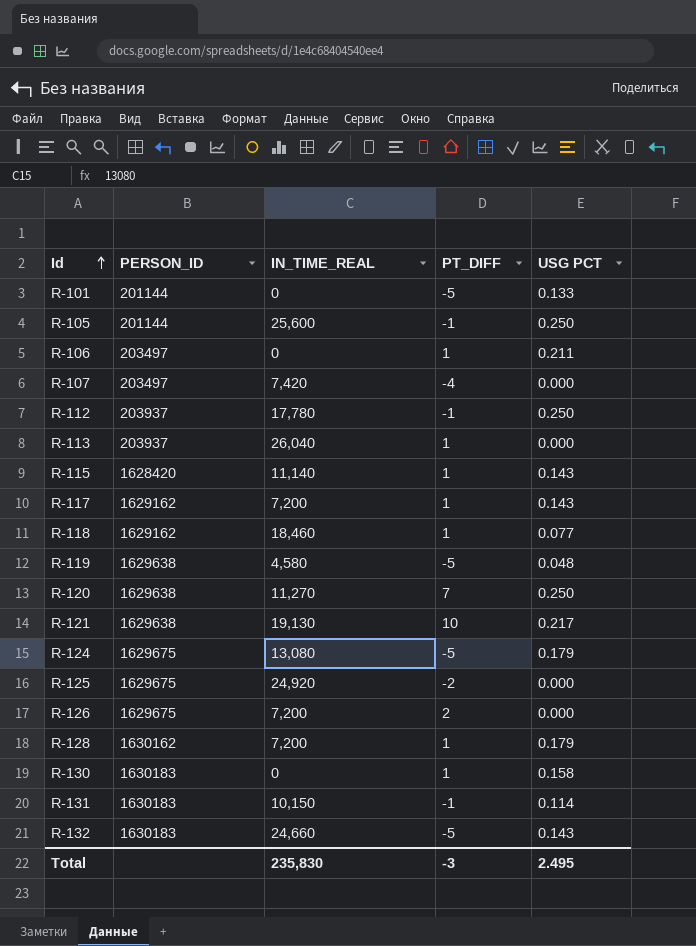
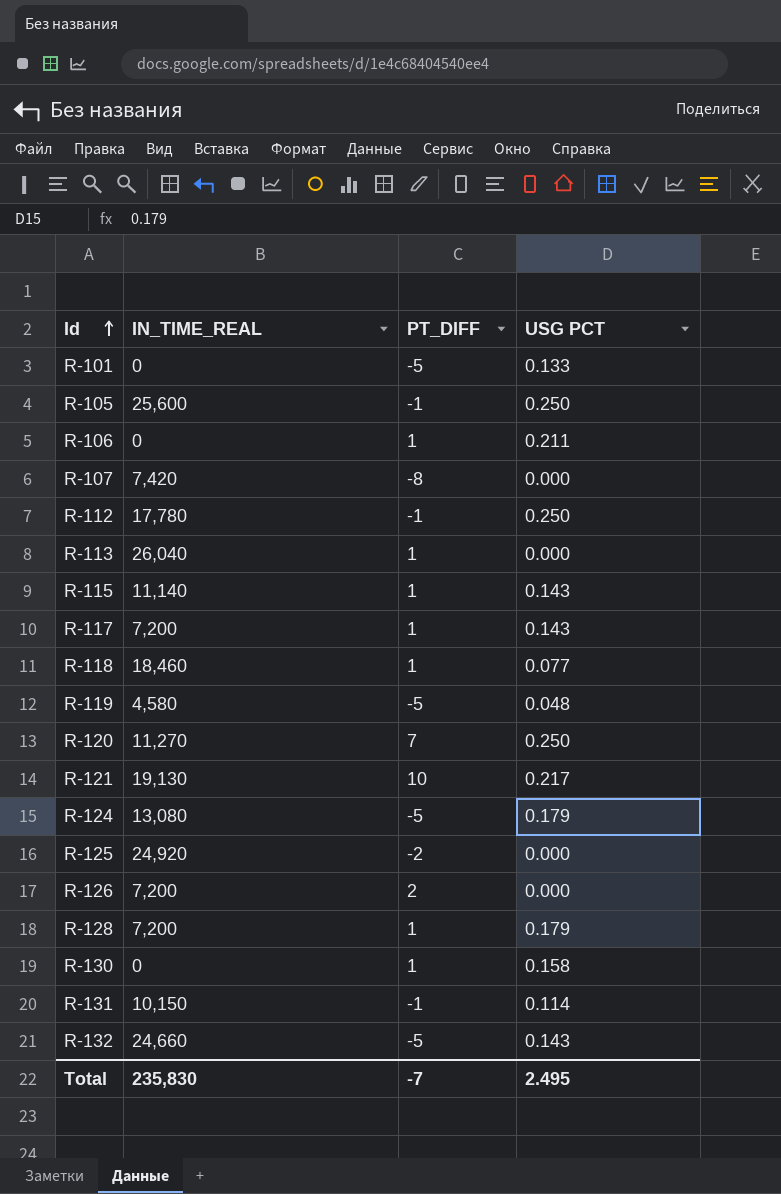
column PERSON_ID | position: 2 -> none
R-107 | PT_DIFF: -4 -> -8
Total | PT_DIFF: -3 -> -7

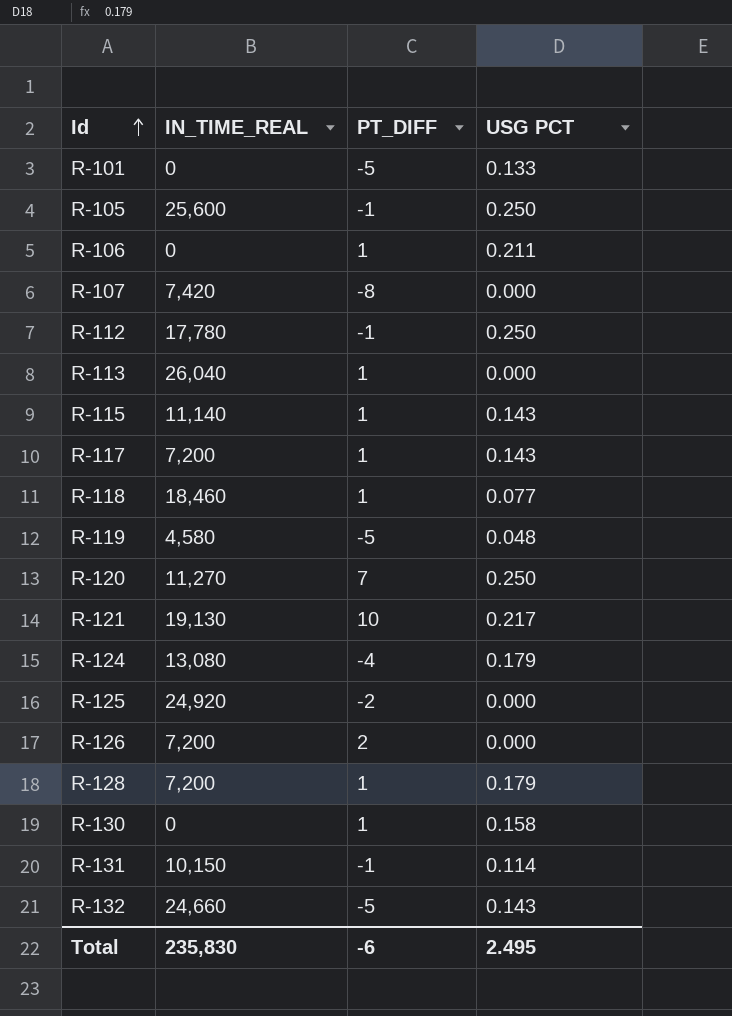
R-124 | PT_DIFF: -5 -> -4
Total | PT_DIFF: -7 -> -6

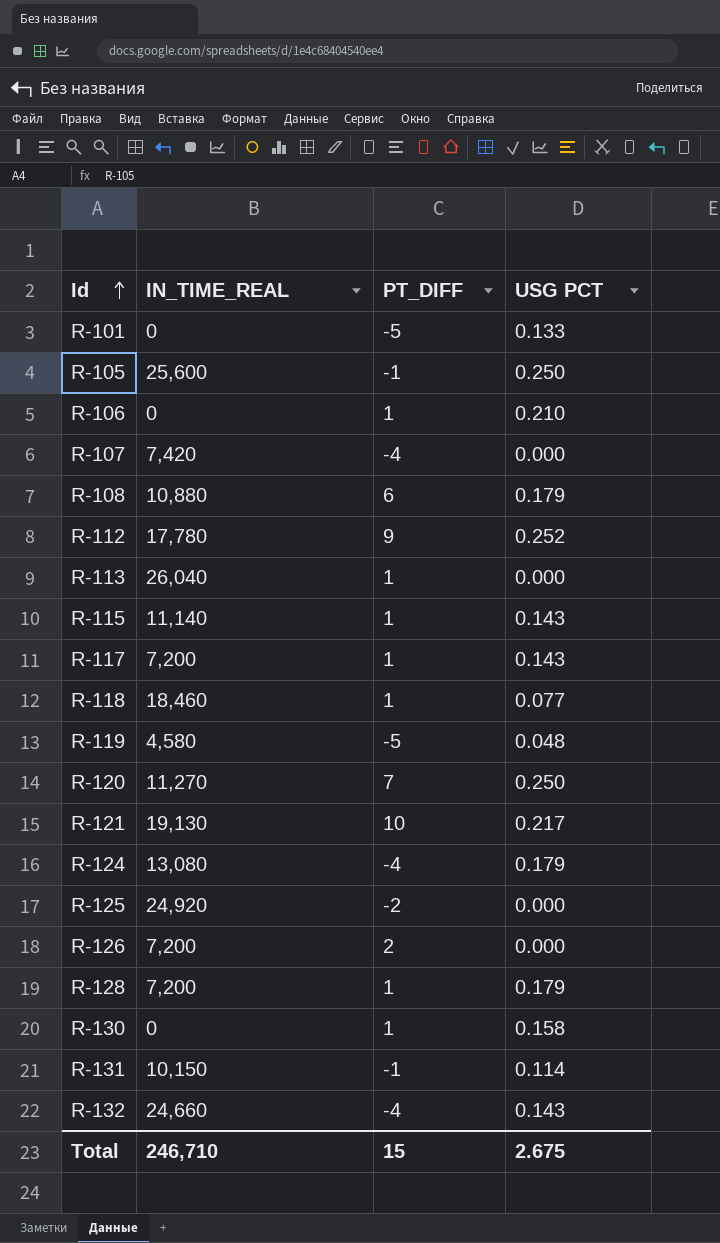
R-106 | USG PCT: 0.211 -> 0.210
R-107 | PT_DIFF: -8 -> -4
row R-108: none -> 10,880 | 6 | 0.179
R-112 | PT_DIFF: -1 -> 9
R-112 | USG PCT: 0.250 -> 0.252
R-132 | PT_DIFF: -5 -> -4
Total | IN_TIME_REAL: 235,830 -> 246,710
Total | PT_DIFF: -6 -> 15
Total | USG PCT: 2.495 -> 2.675

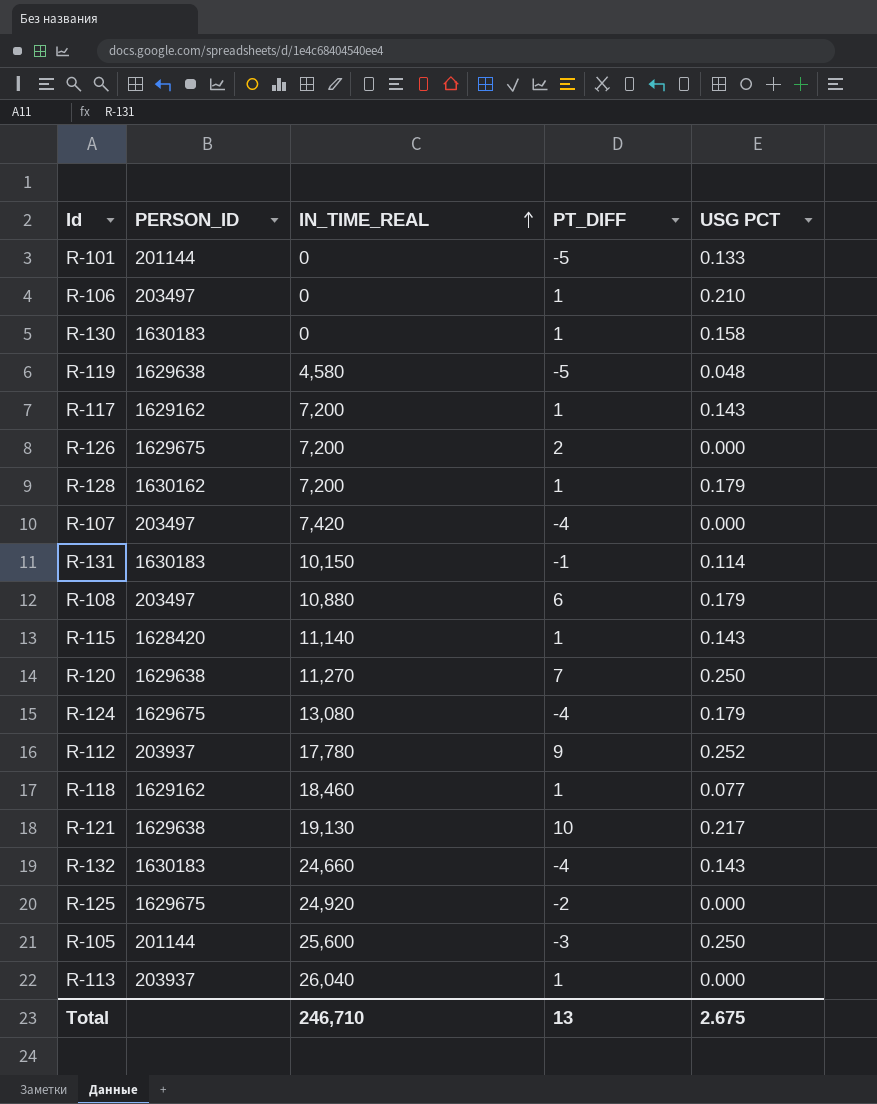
row order: Id ascending -> IN_TIME_REAL ascending
column PERSON_ID | position: none -> 2
R-105 | PT_DIFF: -1 -> -3
Total | PT_DIFF: 15 -> 13

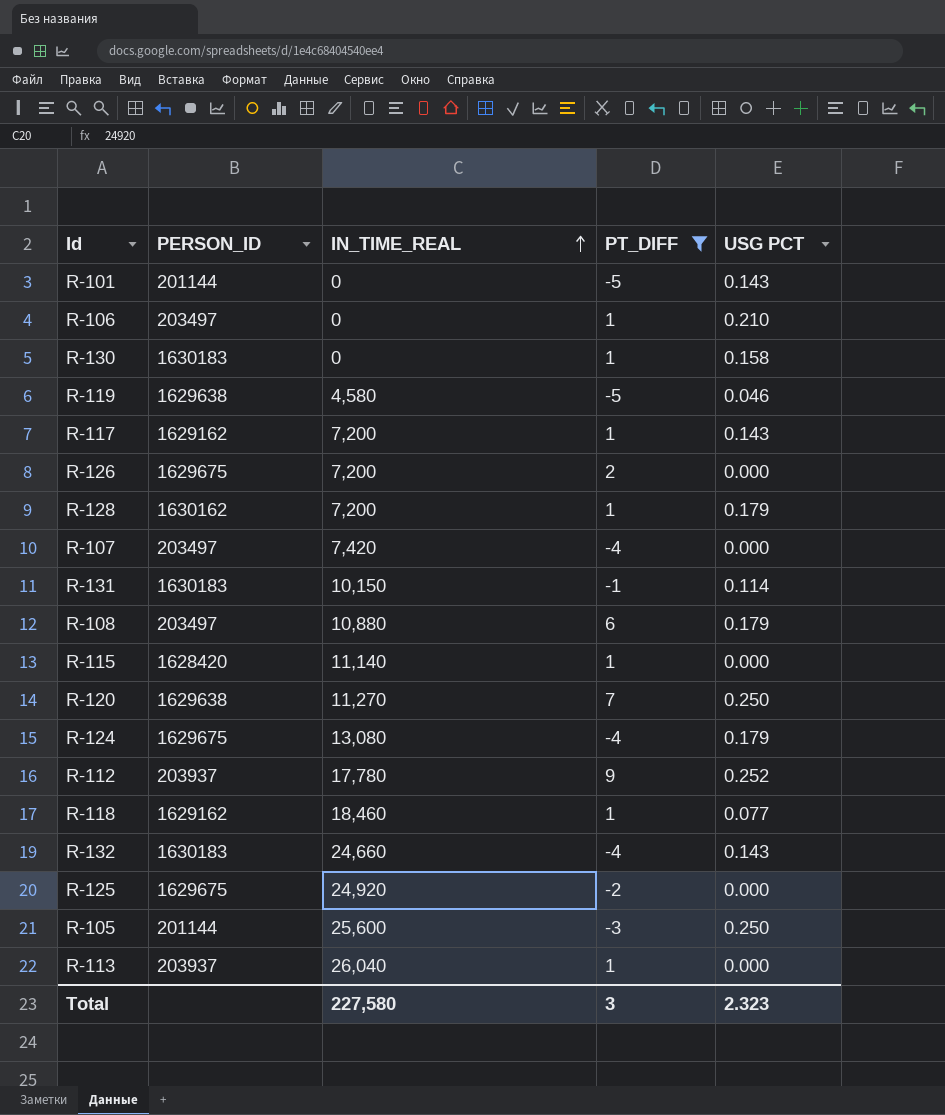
filter: none -> PT_DIFF != 10
R-101 | USG PCT: 0.133 -> 0.143
R-119 | USG PCT: 0.048 -> 0.046
R-115 | USG PCT: 0.143 -> 0.000
Total | IN_TIME_REAL: 246,710 -> 227,580
Total | PT_DIFF: 13 -> 3
Total | USG PCT: 2.675 -> 2.323

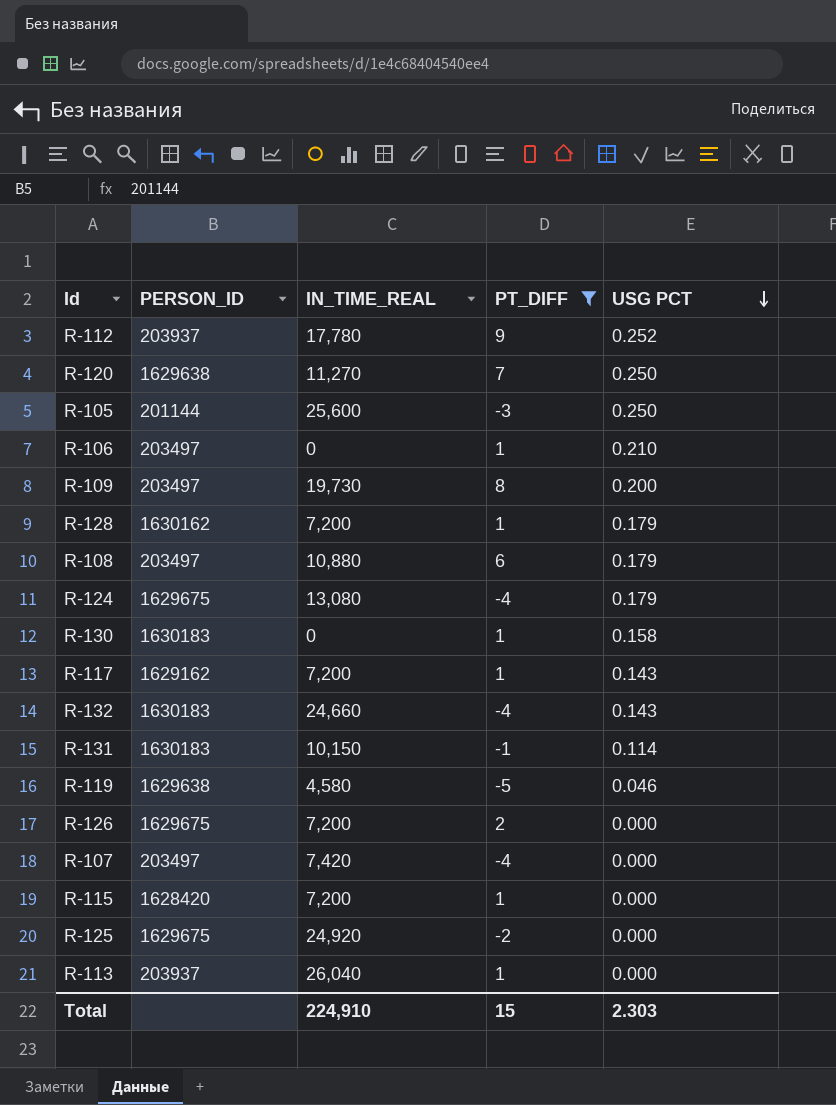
row order: IN_TIME_REAL ascending -> USG PCT descending
row R-101: 201144 | 0 | -5 | 0.143 -> none
row R-118: 1629162 | 18,460 | 1 | 0.077 -> none
row R-109: none -> 203497 | 19,730 | 8 | 0.200
R-115 | IN_TIME_REAL: 11,140 -> 7,200
Total | IN_TIME_REAL: 227,580 -> 224,910
Total | PT_DIFF: 3 -> 15
Total | USG PCT: 2.323 -> 2.303

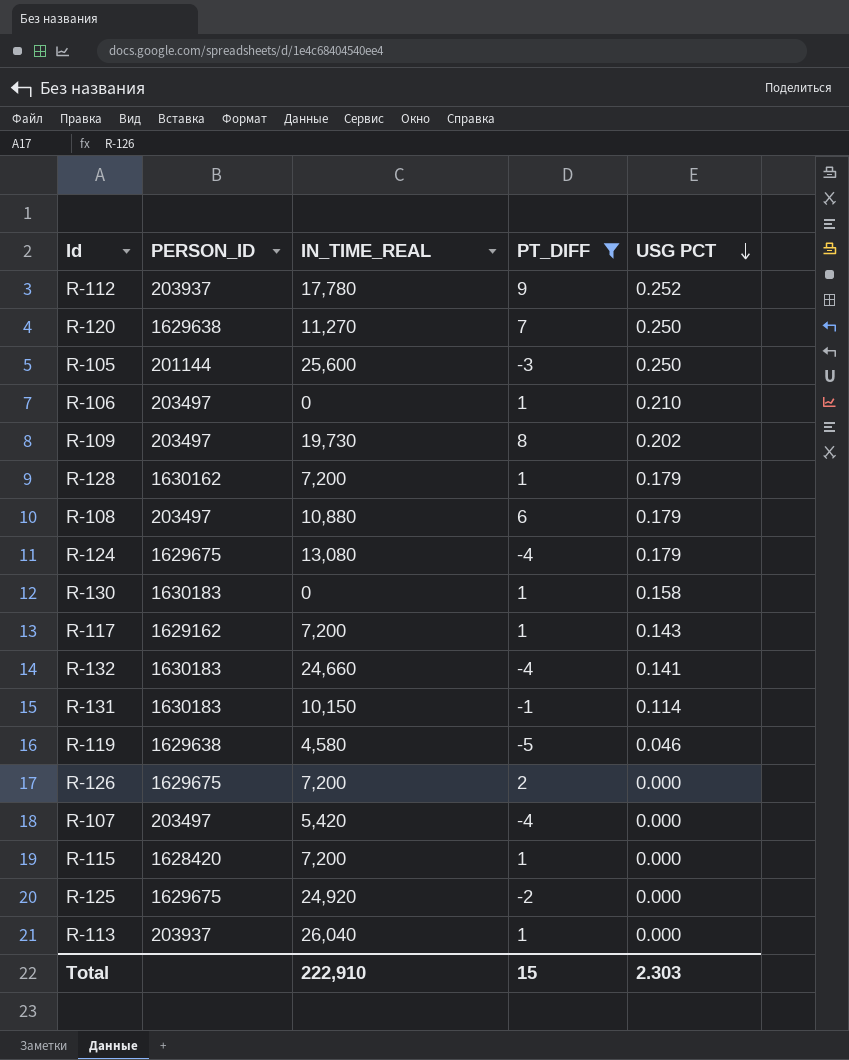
R-109 | USG PCT: 0.200 -> 0.202
R-132 | USG PCT: 0.143 -> 0.141
R-107 | IN_TIME_REAL: 7,420 -> 5,420
Total | IN_TIME_REAL: 224,910 -> 222,910

